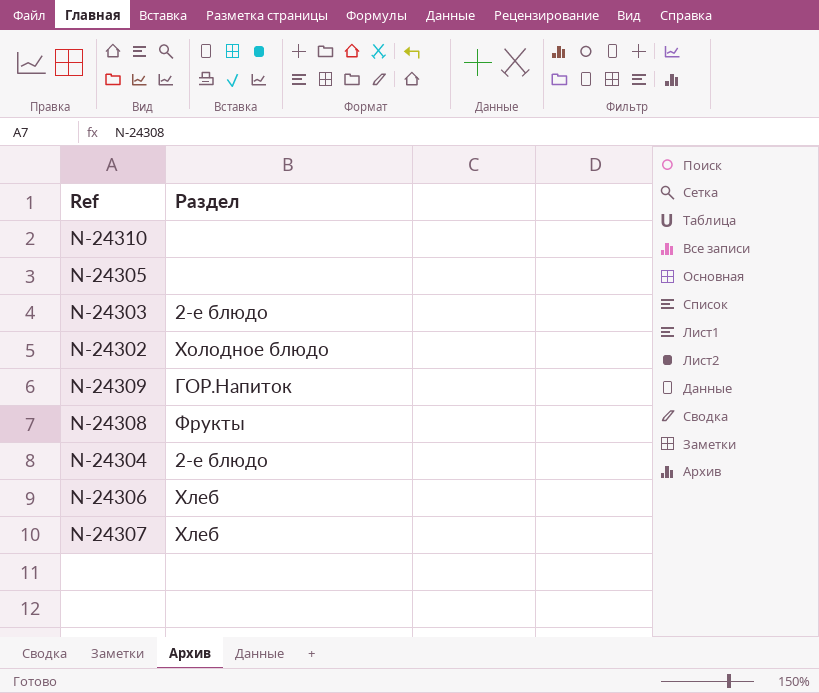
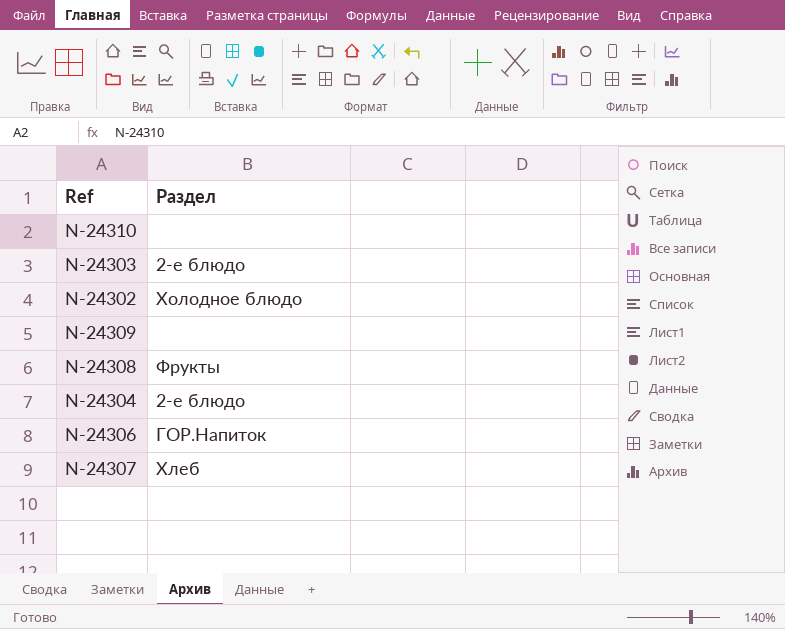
row N-24305: none -> none
N-24309 | Раздел: ГОР.Напиток -> none
N-24306 | Раздел: Хлеб -> ГОР.Напиток

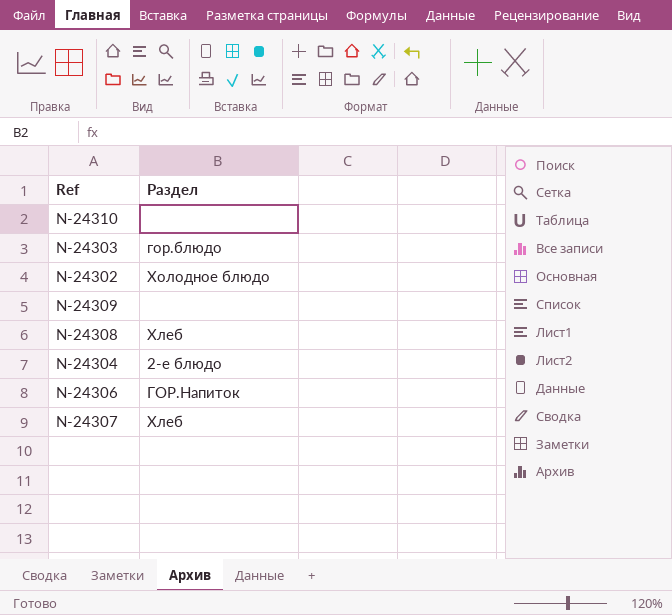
N-24303 | Раздел: 2-е блюдо -> гор.блюдо
N-24308 | Раздел: Фрукты -> Хлеб

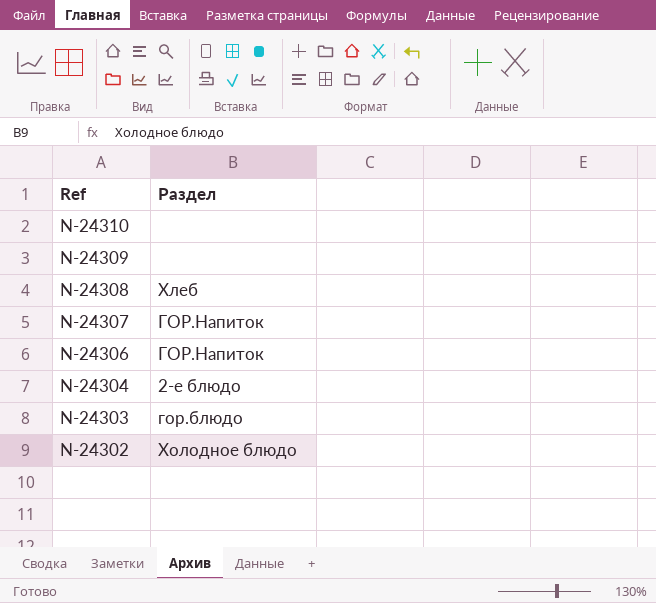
row order: none -> Ref descending
N-24307 | Раздел: Хлеб -> ГОР.Напиток

